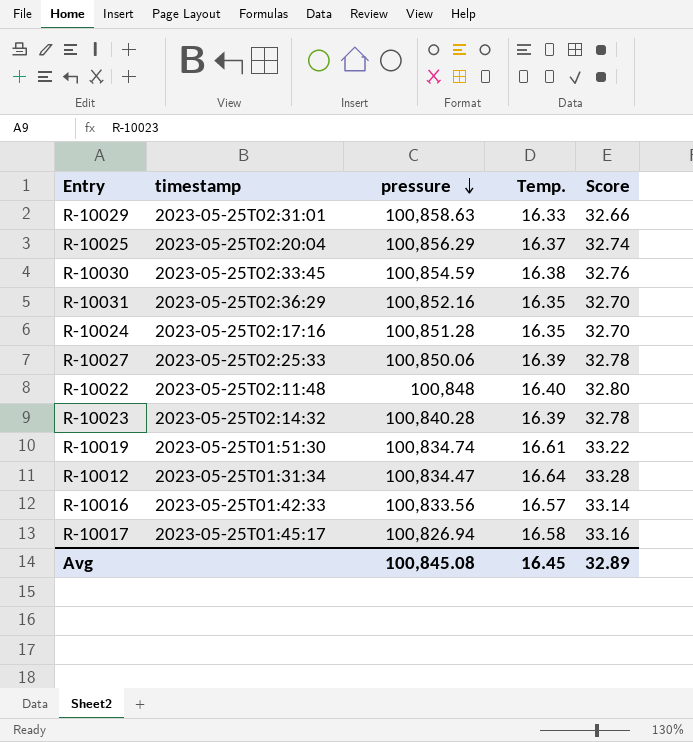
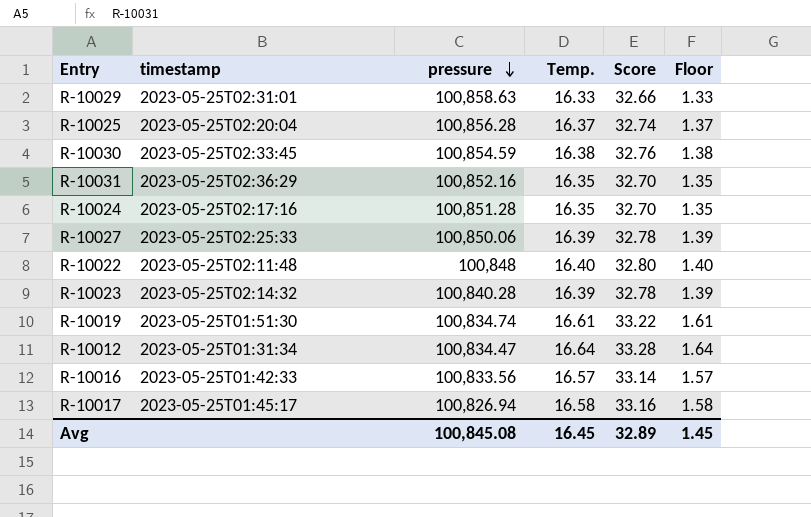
column Floor | formula: none -> [Temp.] - 15
R-10025 | pressure: 100,856.29 -> 100,856.28

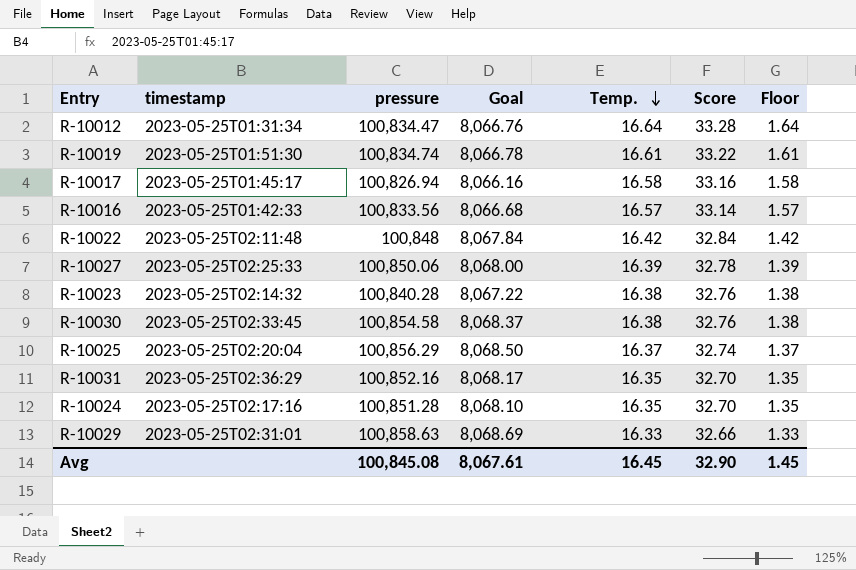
row order: pressure descending -> Temp. descending
column Goal | formula: none -> [pressure] * 0.08
R-10022 | Temp.: 16.40 -> 16.42
R-10022 | Score: 32.80 -> 32.84
R-10022 | Floor: 1.40 -> 1.42
R-10023 | Temp.: 16.39 -> 16.38
R-10023 | Score: 32.78 -> 32.76
R-10023 | Floor: 1.39 -> 1.38
R-10030 | pressure: 100,854.59 -> 100,854.58
R-10025 | pressure: 100,856.28 -> 100,856.29
Avg | Score: 32.89 -> 32.90

